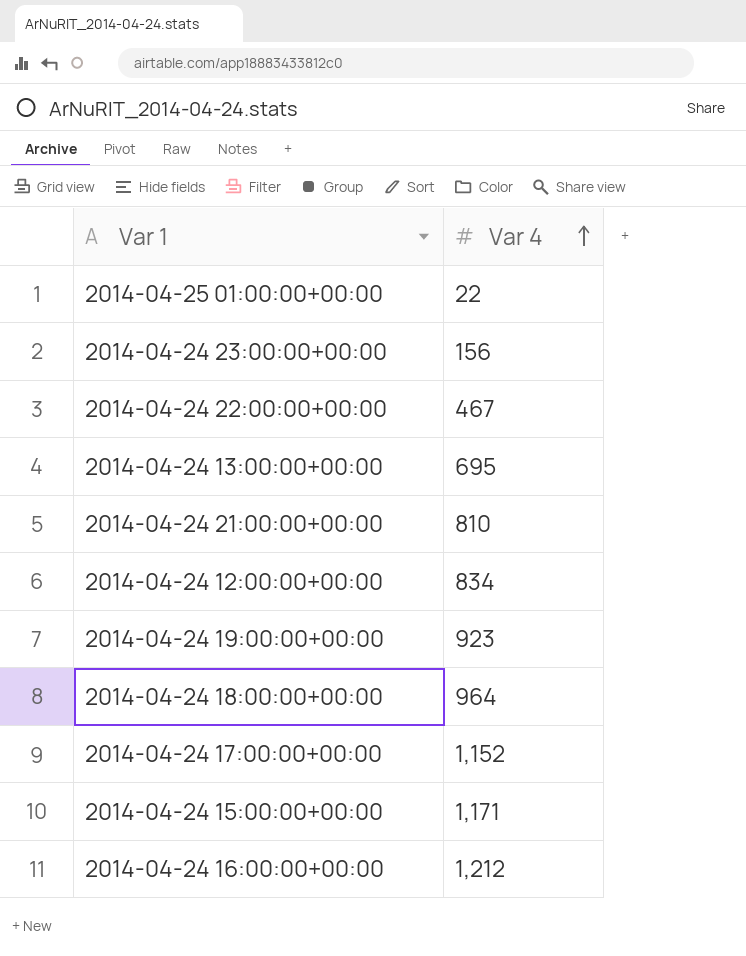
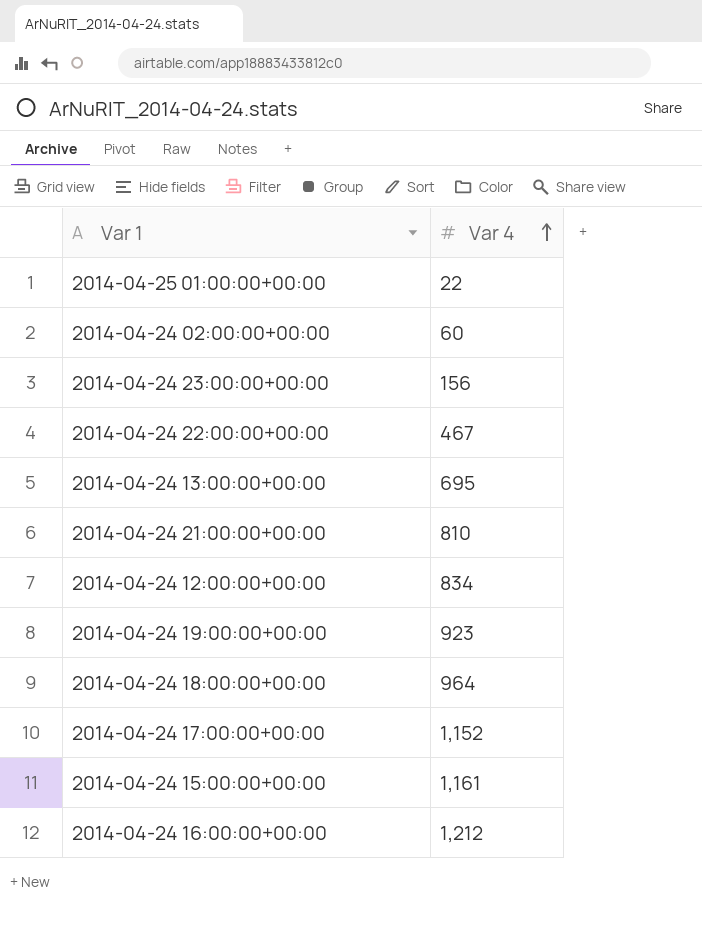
row 2014-04-24 02:00:00+00:00: none -> 60
2014-04-24 15:00:00+00:00 | Var 4: 1,171 -> 1,161

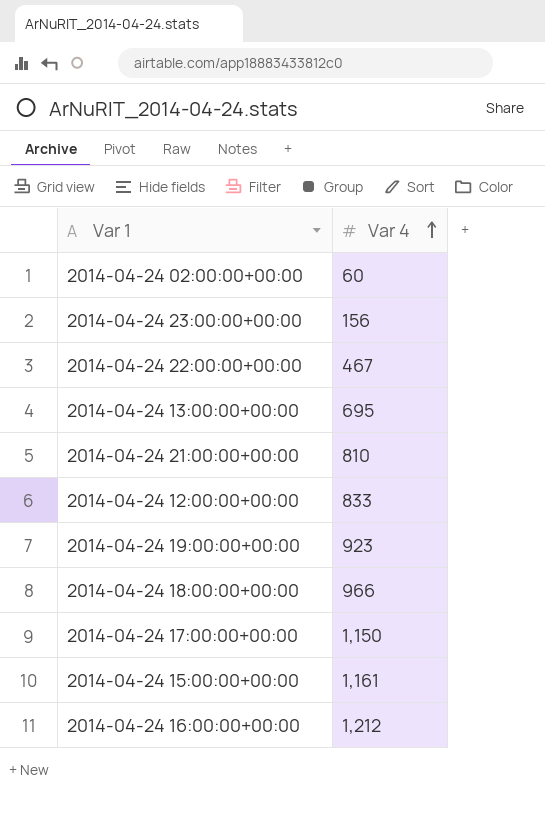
row 2014-04-25 01:00:00+00:00: 22 -> none
2014-04-24 12:00:00+00:00 | Var 4: 834 -> 833
2014-04-24 18:00:00+00:00 | Var 4: 964 -> 966
2014-04-24 17:00:00+00:00 | Var 4: 1,152 -> 1,150

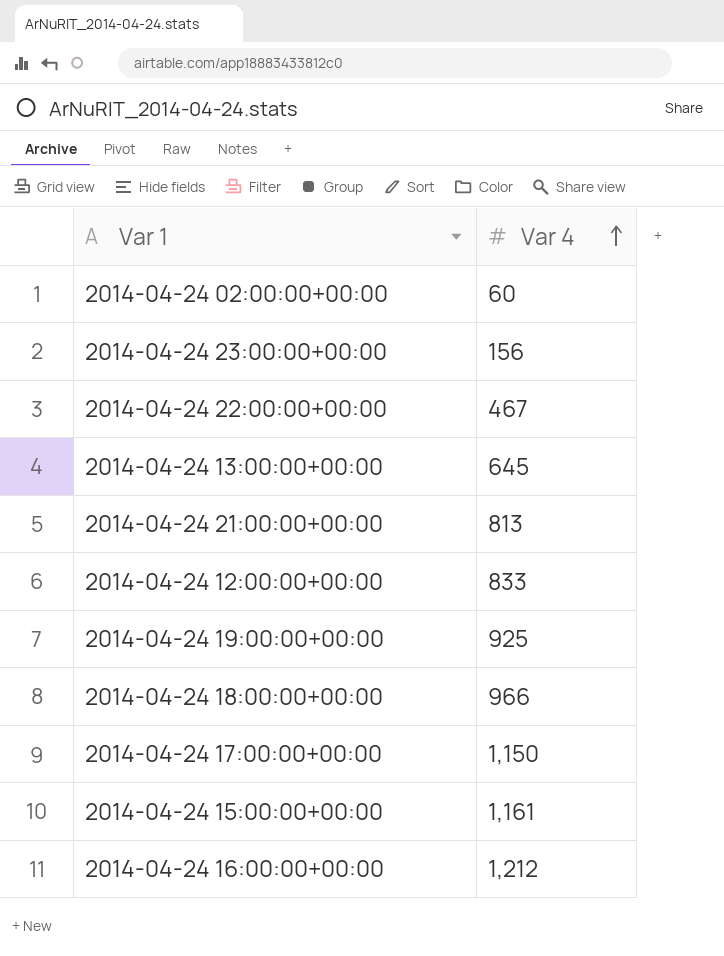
2014-04-24 13:00:00+00:00 | Var 4: 695 -> 645
2014-04-24 21:00:00+00:00 | Var 4: 810 -> 813
2014-04-24 19:00:00+00:00 | Var 4: 923 -> 925

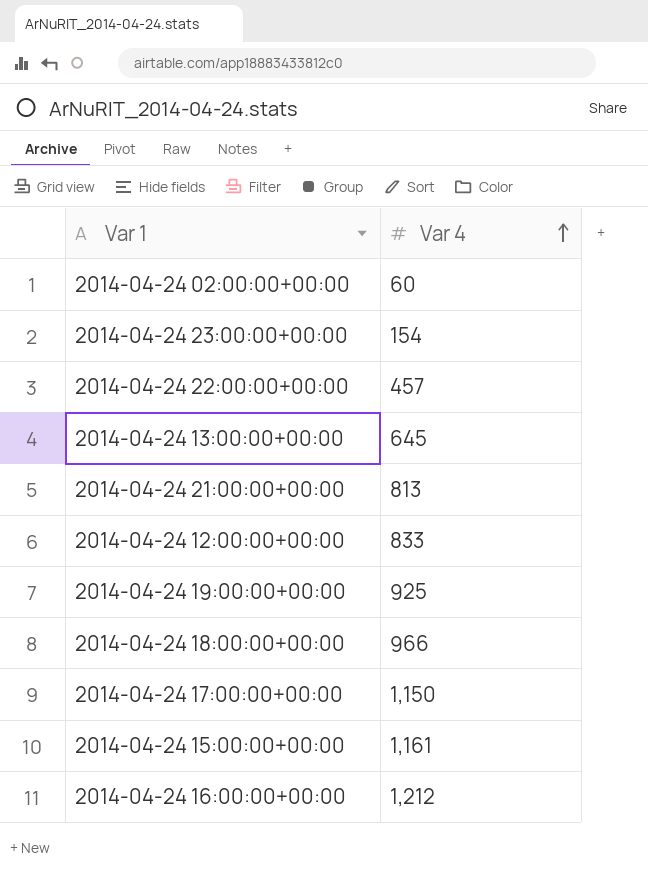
2014-04-24 23:00:00+00:00 | Var 4: 156 -> 154
2014-04-24 22:00:00+00:00 | Var 4: 467 -> 457

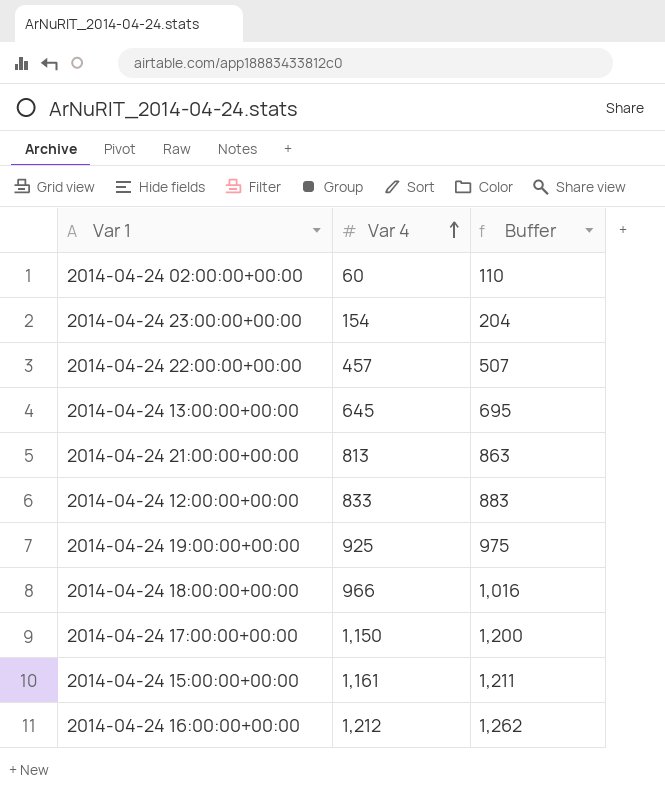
column Buffer | formula: none -> [Var 4] + 50

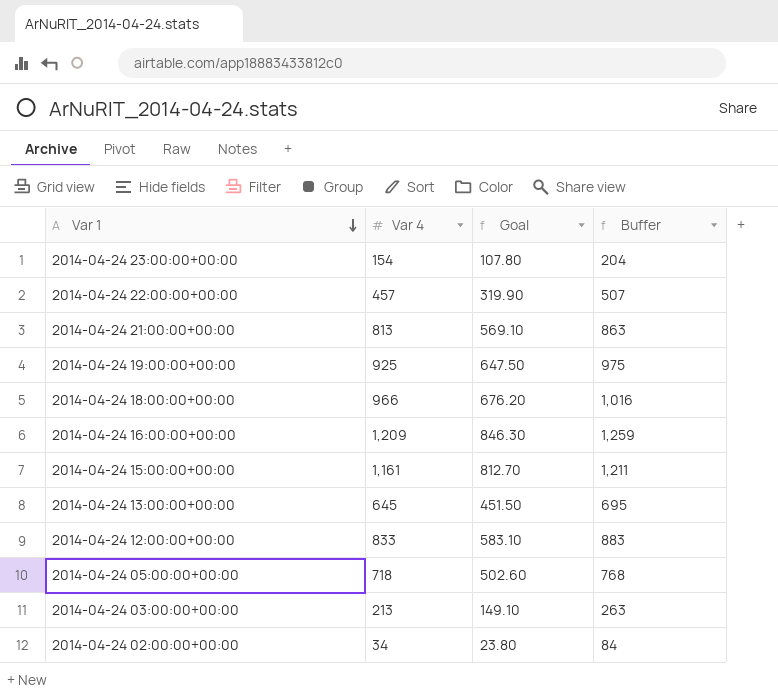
row order: Var 4 ascending -> Var 1 descending
column Goal | formula: none -> [Var 4] * 0.7
row 2014-04-24 17:00:00+00:00: 1,150 | 1,200 -> none
2014-04-24 16:00:00+00:00 | Var 4: 1,212 -> 1,209
2014-04-24 16:00:00+00:00 | Buffer: 1,262 -> 1,259
row 2014-04-24 05:00:00+00:00: none -> 718 | 502.60 | 768
row 2014-04-24 03:00:00+00:00: none -> 213 | 149.10 | 263
2014-04-24 02:00:00+00:00 | Var 4: 60 -> 34
2014-04-24 02:00:00+00:00 | Buffer: 110 -> 84

